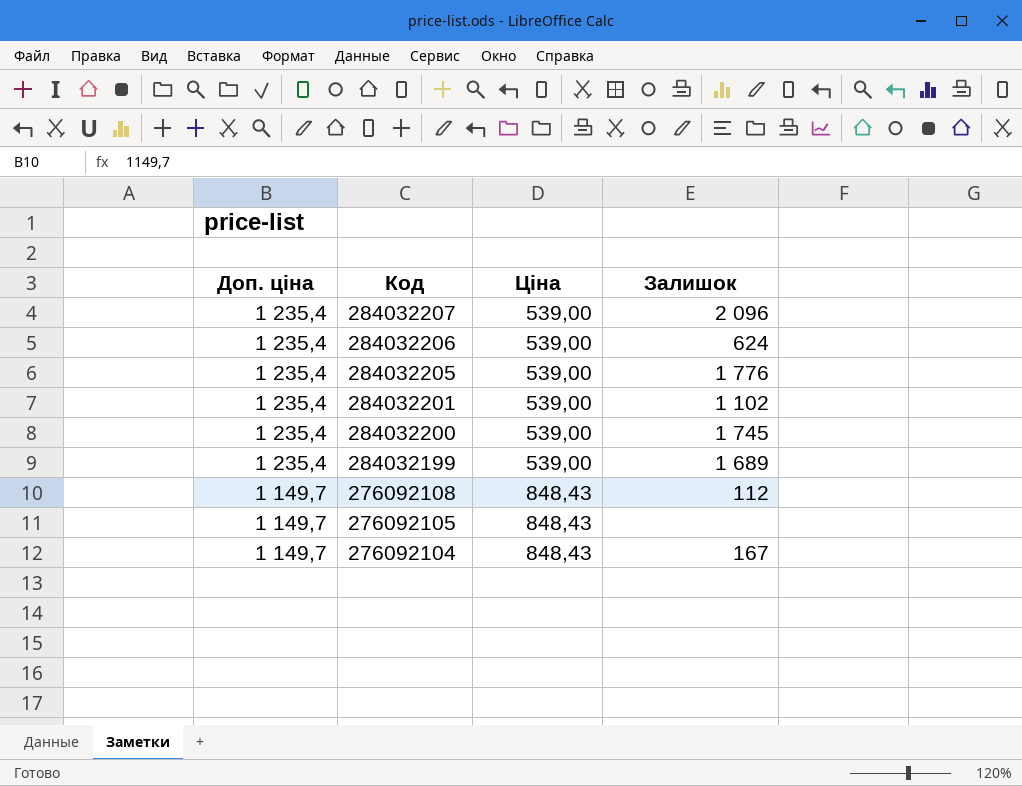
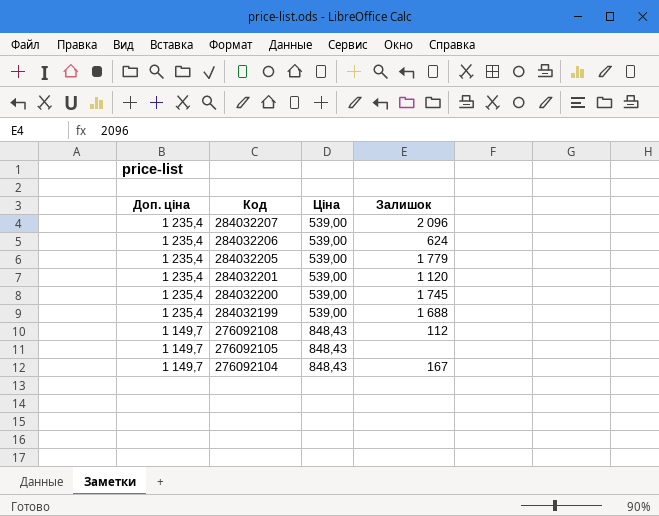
284032205 | Залишок: 1 776 -> 1 779
284032201 | Залишок: 1 102 -> 1 120
284032199 | Залишок: 1 689 -> 1 688

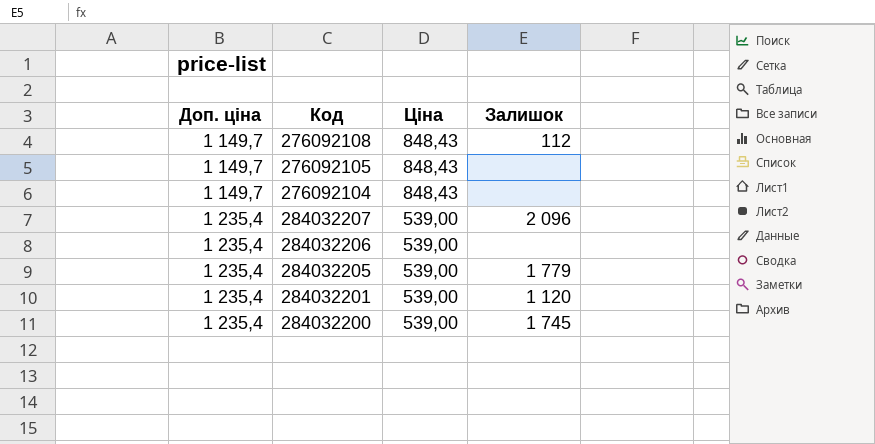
row order: Доп. ціна descending -> Доп. ціна ascending
row 284032199: 1 235,4 | 539,00 | 1 688 -> none
276092104 | Залишок: 167 -> none
284032206 | Залишок: 624 -> none

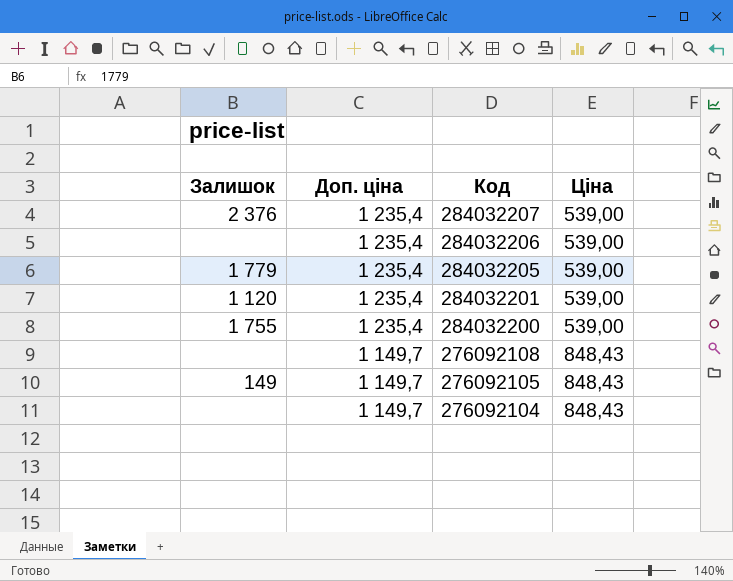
row order: Доп. ціна ascending -> Доп. ціна descending
column Залишок | position: 4 -> 1
284032207 | Залишок: 2 096 -> 2 376
284032200 | Залишок: 1 745 -> 1 755
276092108 | Залишок: 112 -> none
276092105 | Залишок: none -> 149

